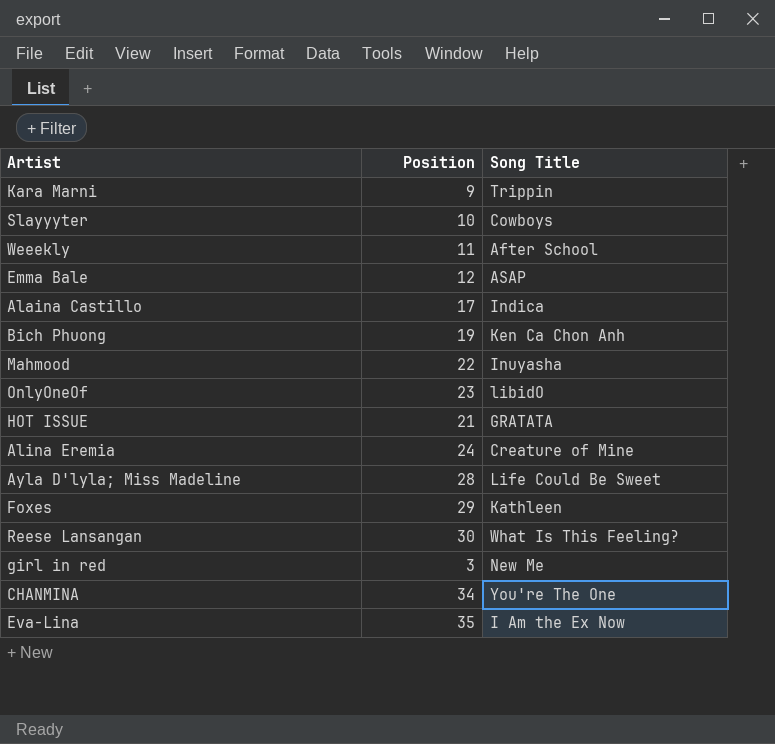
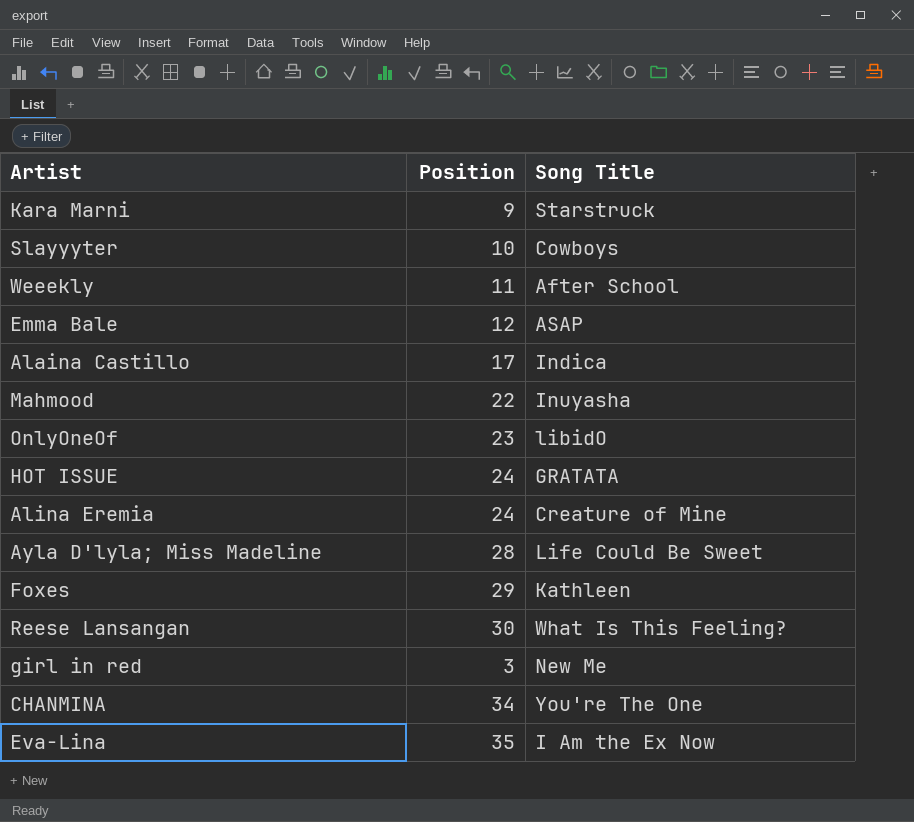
row Bich Phuong: 19 | Ken Ca Chon Anh -> none
Kara Marni | Song Title: Trippin -> Starstruck
HOT ISSUE | Position: 21 -> 24

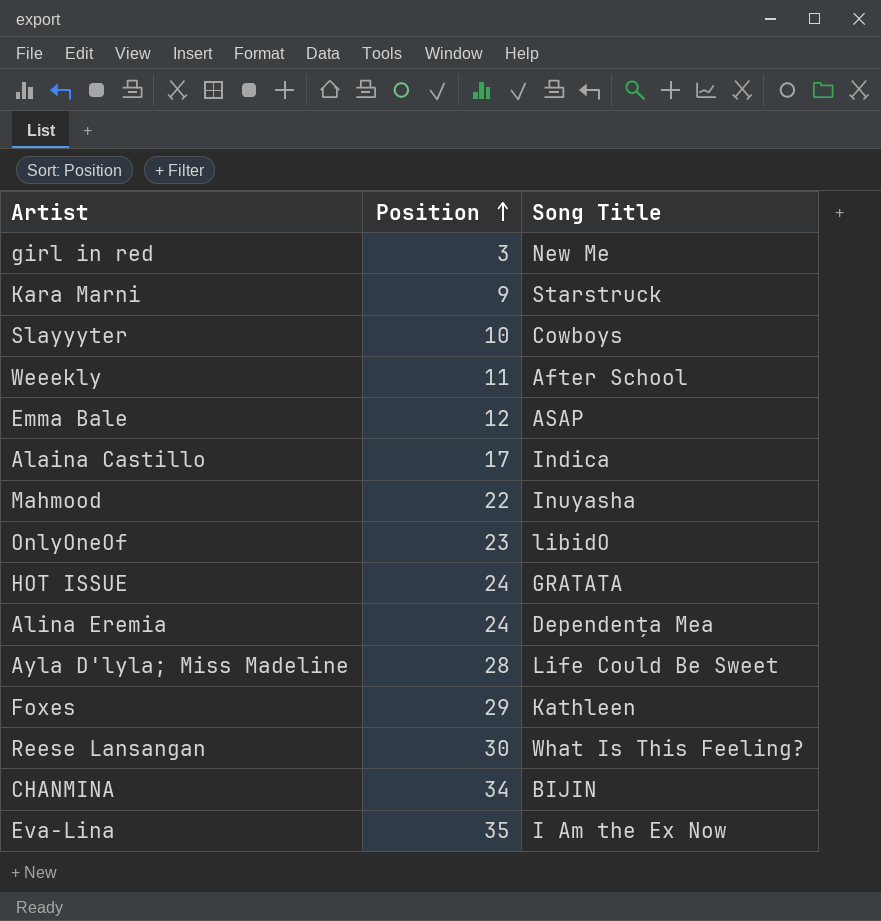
row order: none -> Position ascending
Alina Eremia | Song Title: Creature of Mine -> Dependența Mea
CHANMINA | Song Title: You're The One -> BIJIN

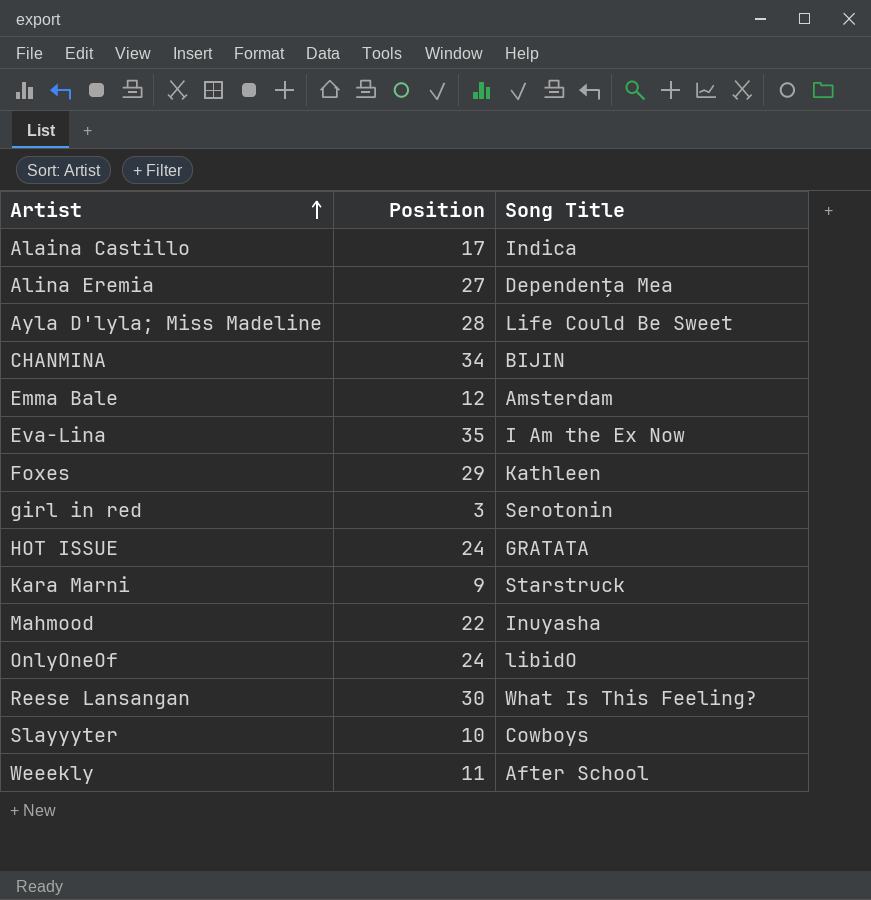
row order: Position ascending -> Artist ascending
Alina Eremia | Position: 24 -> 27
Emma Bale | Song Title: ASAP -> Amsterdam
girl in red | Song Title: New Me -> Serotonin
OnlyOneOf | Position: 23 -> 24

